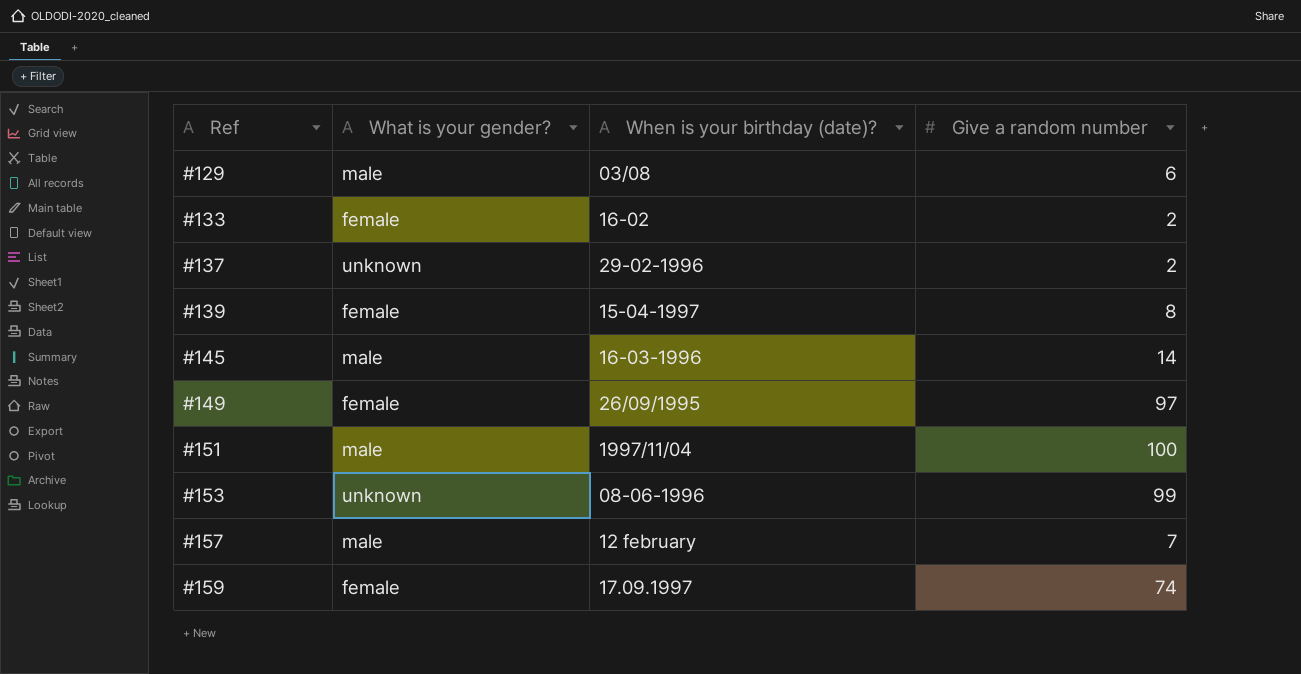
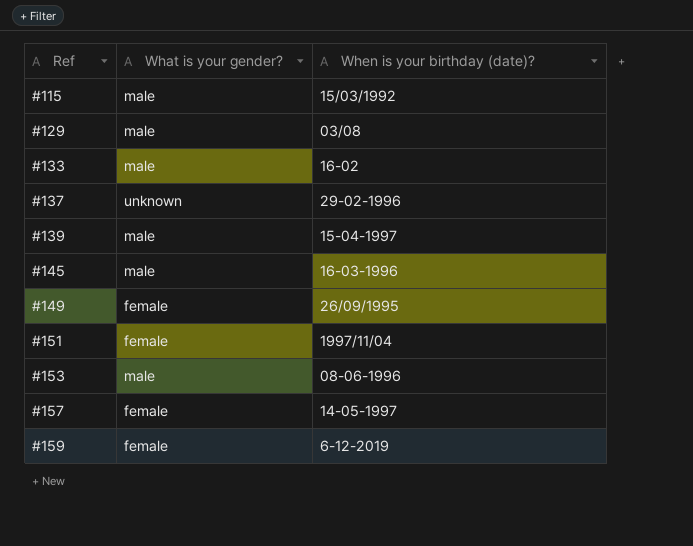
column Give a random number | position: 4 -> none
row #115: none -> male | 15/03/1992
#133 | What is your gender?: female -> male
#139 | What is your gender?: female -> male
#151 | What is your gender?: male -> female
#153 | What is your gender?: unknown -> male
#157 | What is your gender?: male -> female
#157 | When is your birthday (date)?: 12 february -> 14-05-1997
#159 | When is your birthday (date)?: 17.09.1997 -> 6-12-2019

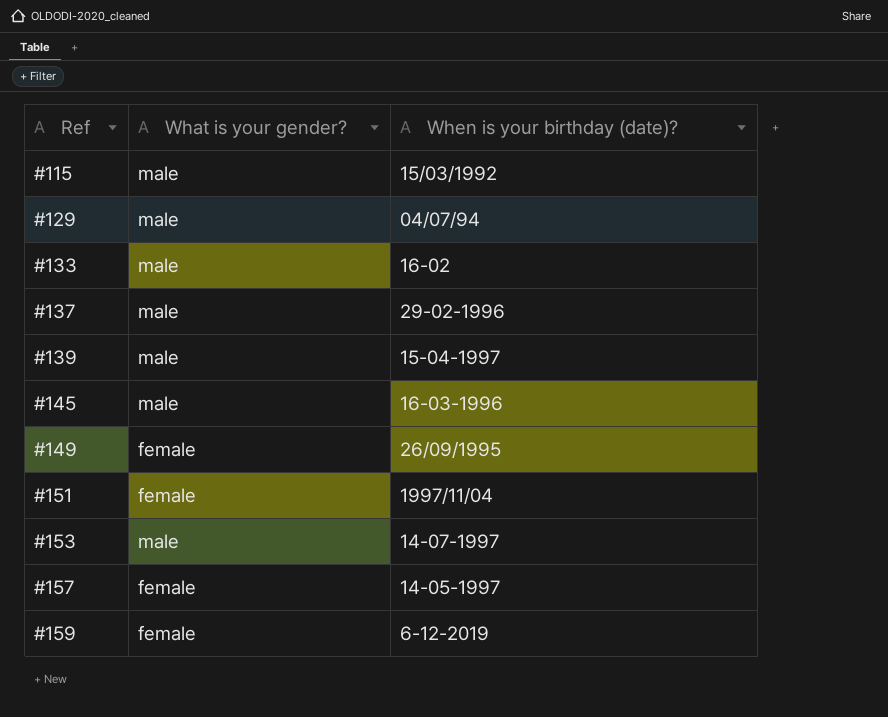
#129 | When is your birthday (date)?: 03/08 -> 04/07/94
#137 | What is your gender?: unknown -> male
#153 | When is your birthday (date)?: 08-06-1996 -> 14-07-1997

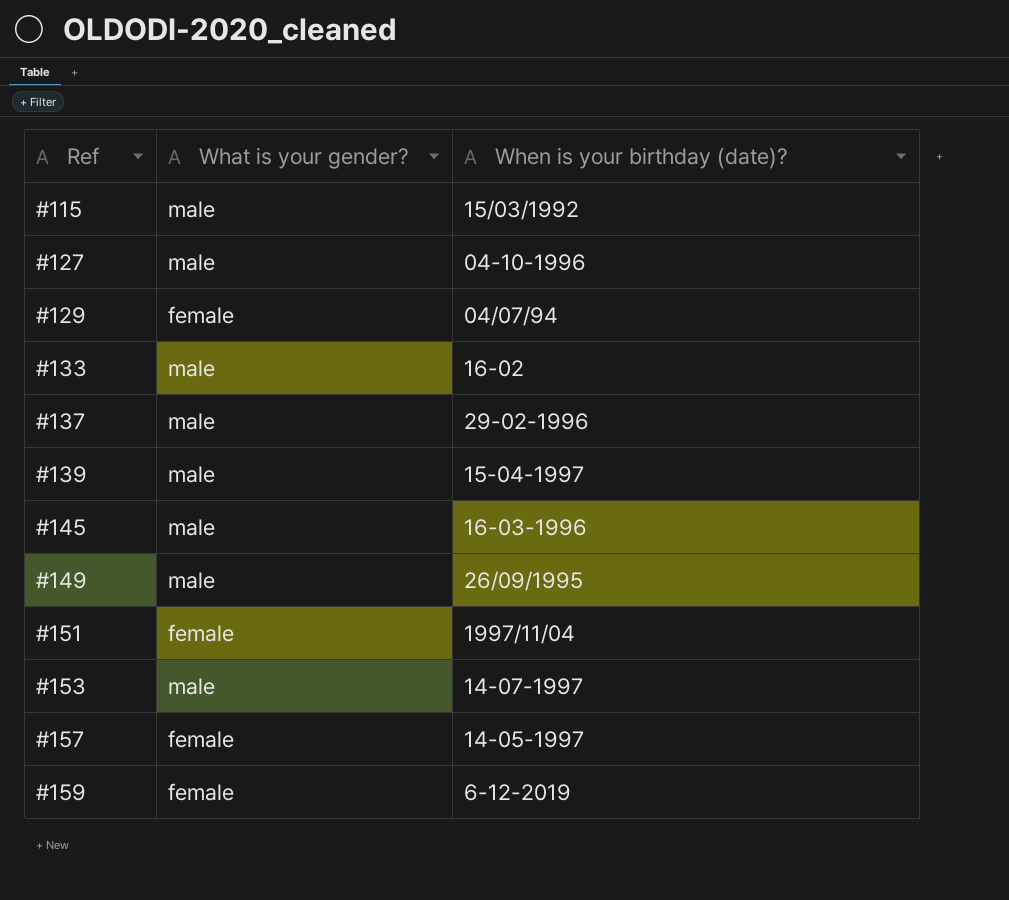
row #127: none -> male | 04-10-1996
#129 | What is your gender?: male -> female
#149 | What is your gender?: female -> male

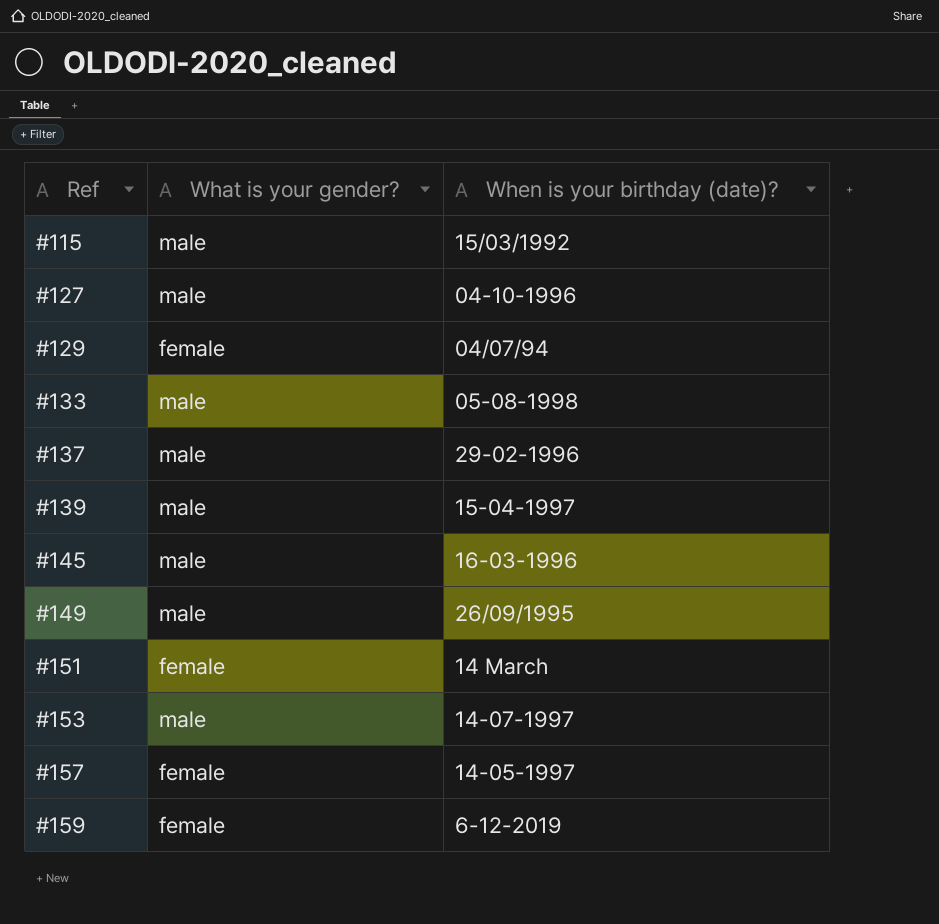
#133 | When is your birthday (date)?: 16-02 -> 05-08-1998
#151 | When is your birthday (date)?: 1997/11/04 -> 14 March

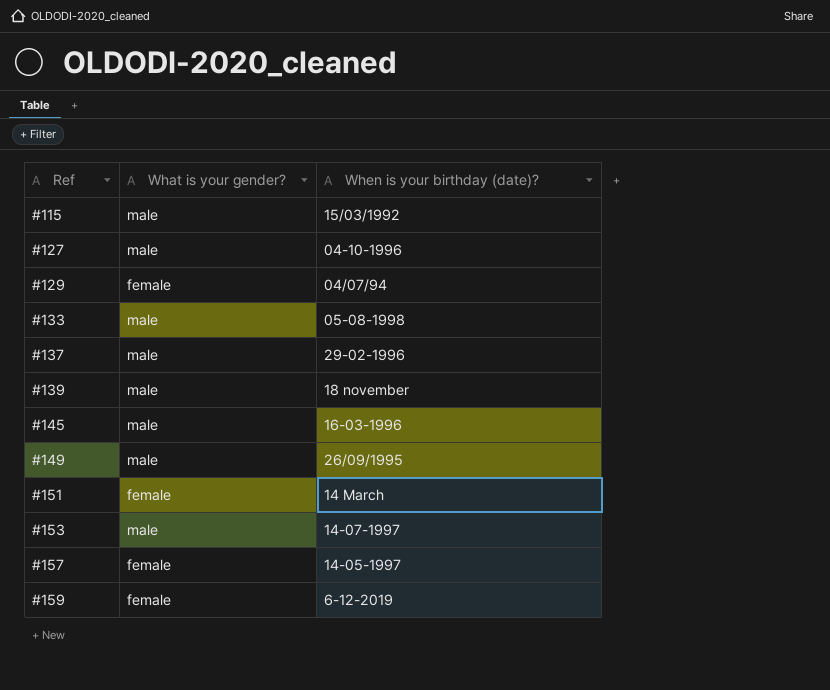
#139 | When is your birthday (date)?: 15-04-1997 -> 18 november

